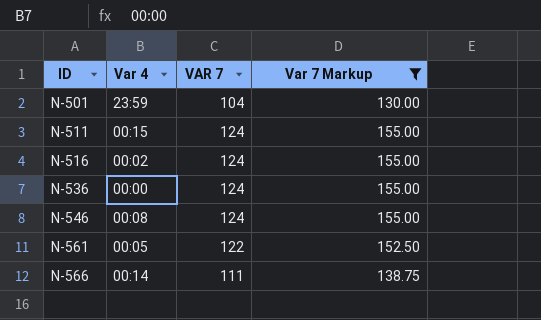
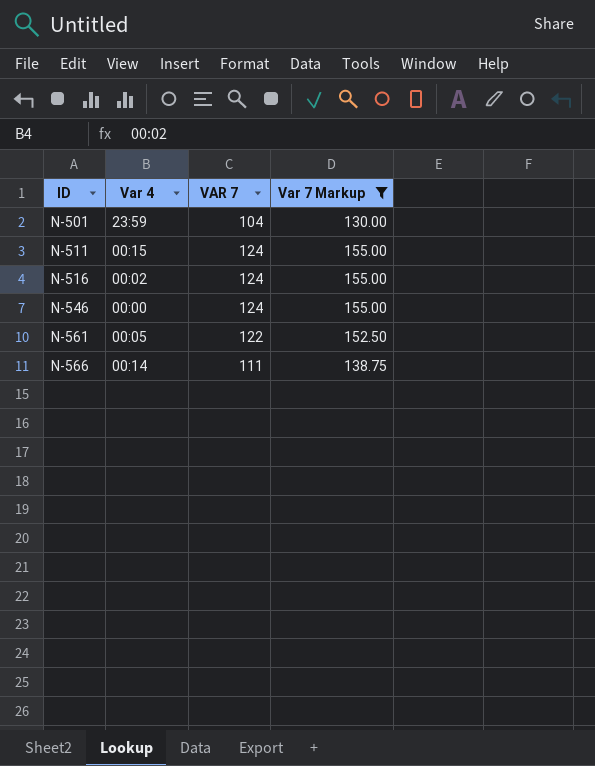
row N-536: 00:00 | 124 | 155.00 -> none
N-546 | Var 4: 00:08 -> 00:00

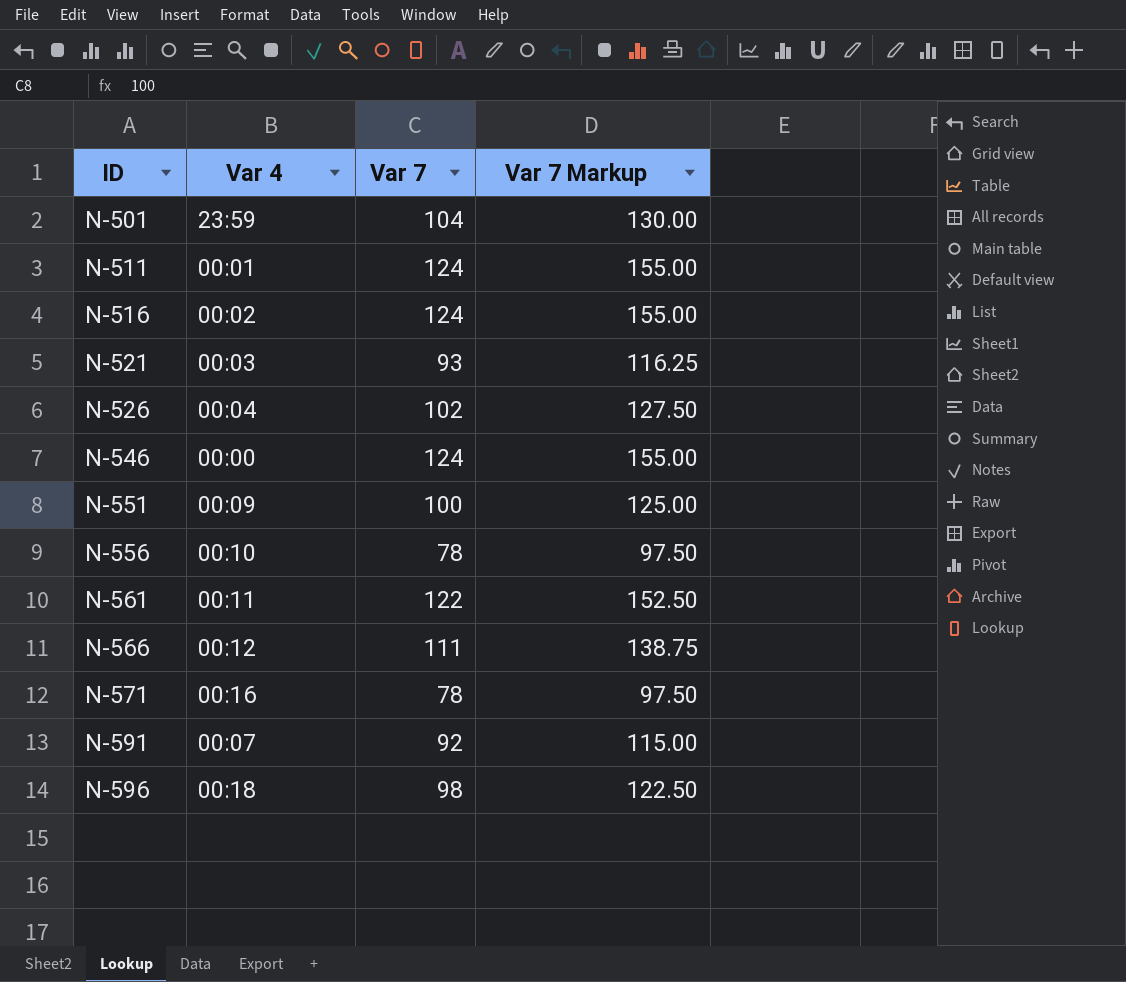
filter: Var 7 Markup >= 130.00 -> none
column name: VAR 7 -> Var 7
N-511 | Var 4: 00:15 -> 00:01
N-561 | Var 4: 00:05 -> 00:11
N-566 | Var 4: 00:14 -> 00:12

